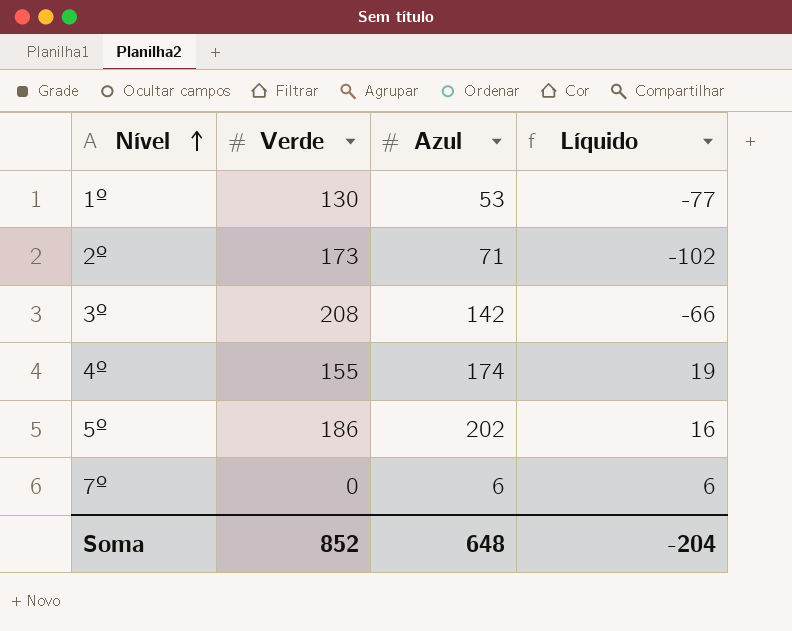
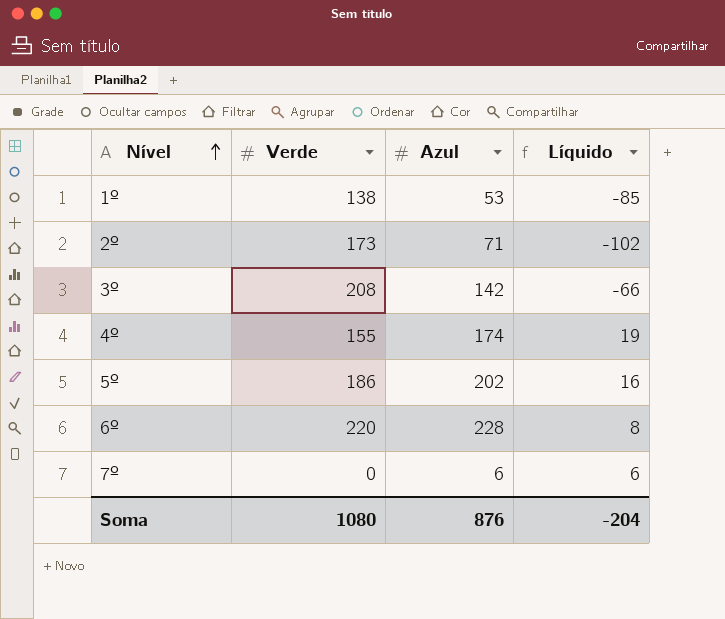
1º | Verde: 130 -> 138
1º | Líquido: -77 -> -85
row 6º: none -> 220 | 228 | 8
Soma | Verde: 852 -> 1080
Soma | Azul: 648 -> 876

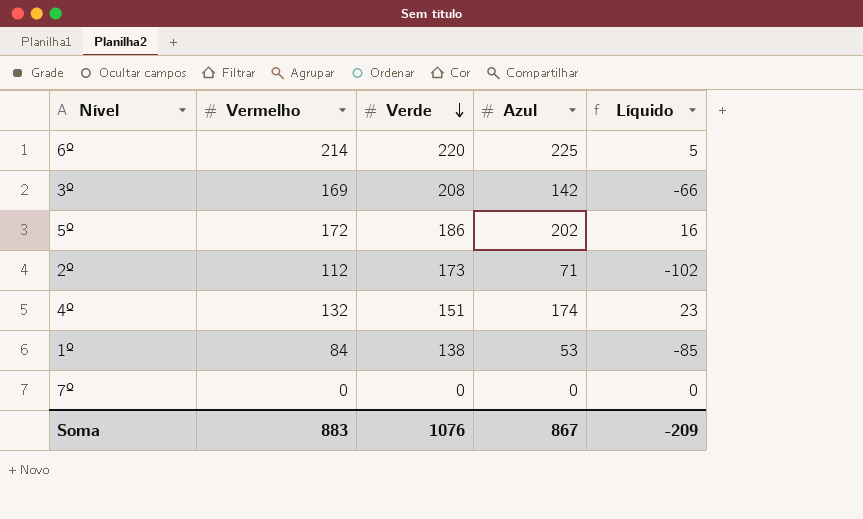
row order: Nível ascending -> Verde descending
column Vermelho | position: none -> 2
6º | Azul: 228 -> 225
6º | Líquido: 8 -> 5
4º | Verde: 155 -> 151
4º | Líquido: 19 -> 23
7º | Azul: 6 -> 0
7º | Líquido: 6 -> 0
Soma | Verde: 1080 -> 1076
Soma | Azul: 876 -> 867
Soma | Líquido: -204 -> -209

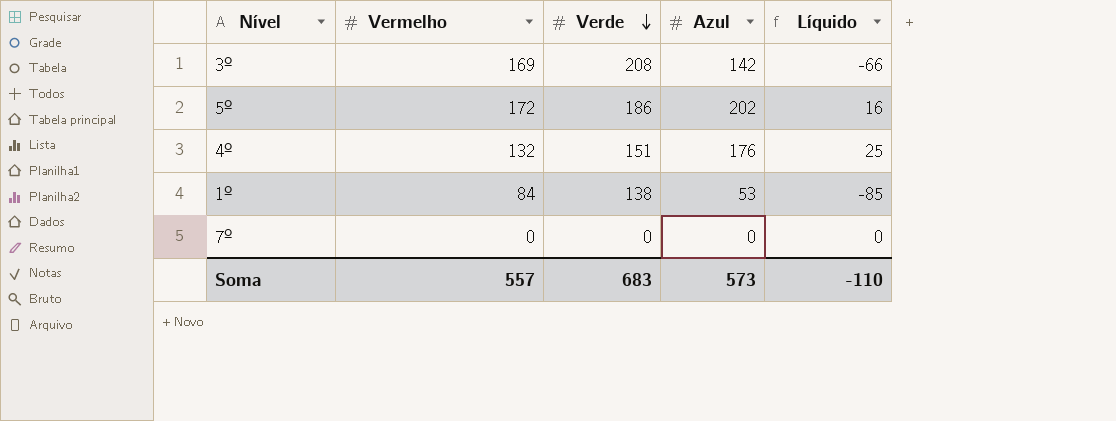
row 6º: 214 | 220 | 225 | 5 -> none
row 2º: 112 | 173 | 71 | -102 -> none
4º | Azul: 174 -> 176
4º | Líquido: 23 -> 25
Soma | Vermelho: 883 -> 557
Soma | Verde: 1076 -> 683
Soma | Azul: 867 -> 573
Soma | Líquido: -209 -> -110

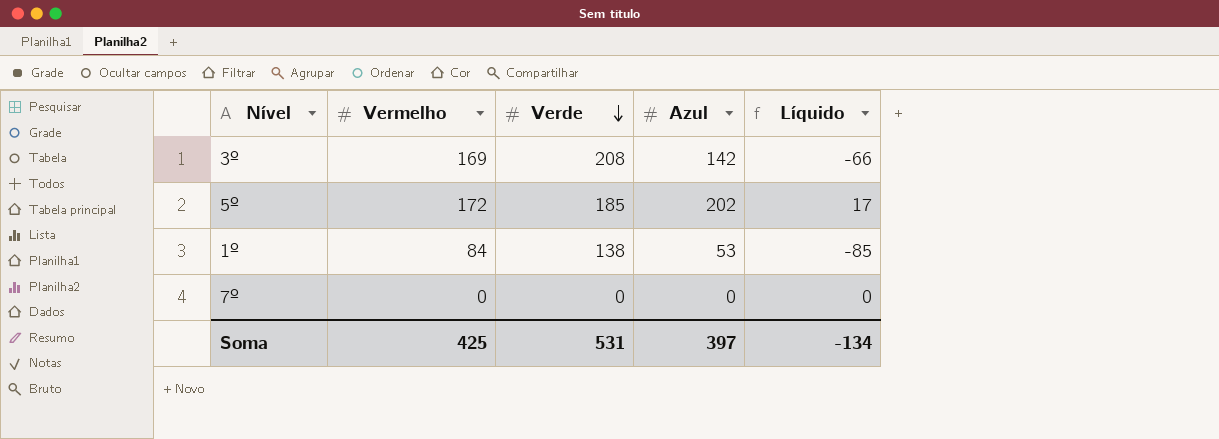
row 4º: 132 | 151 | 176 | 25 -> none
5º | Verde: 186 -> 185
5º | Líquido: 16 -> 17
Soma | Vermelho: 557 -> 425
Soma | Verde: 683 -> 531
Soma | Azul: 573 -> 397
Soma | Líquido: -110 -> -134

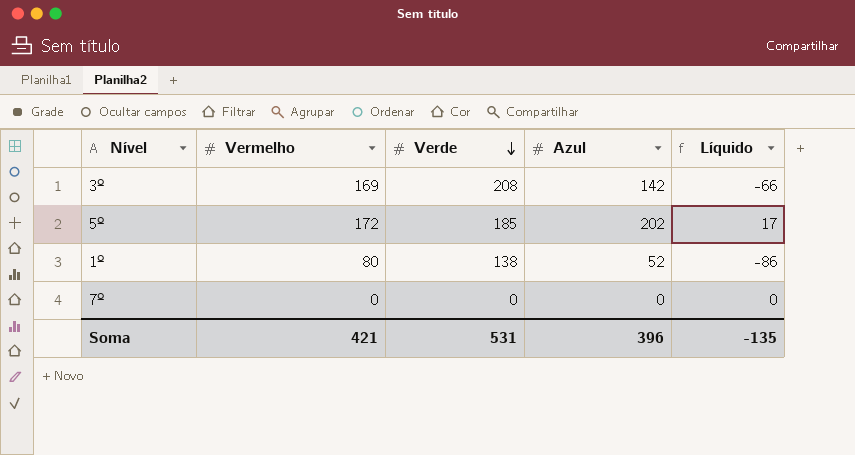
1º | Vermelho: 84 -> 80
1º | Azul: 53 -> 52
1º | Líquido: -85 -> -86
Soma | Vermelho: 425 -> 421
Soma | Azul: 397 -> 396
Soma | Líquido: -134 -> -135

